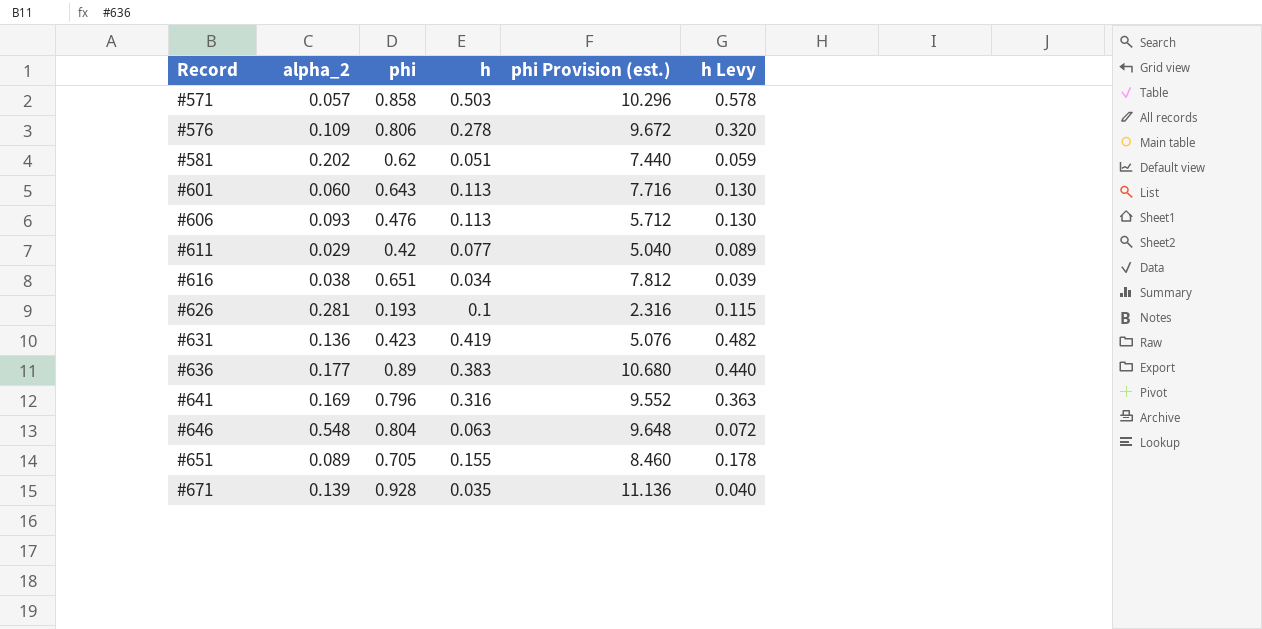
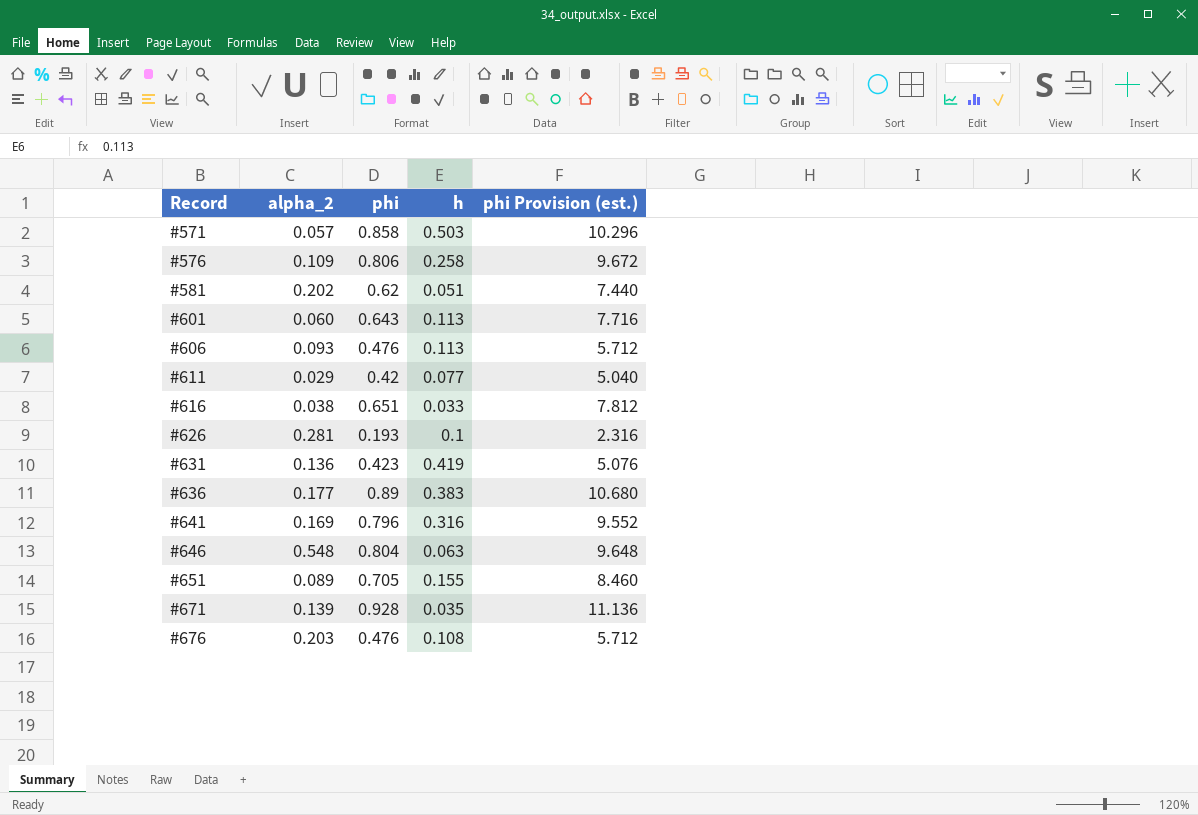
column h Levy | formula: [h] * 1.15 -> none
#576 | h: 0.278 -> 0.258
#616 | h: 0.034 -> 0.033
row #676: none -> 0.203 | 0.476 | 0.108 | 5.712

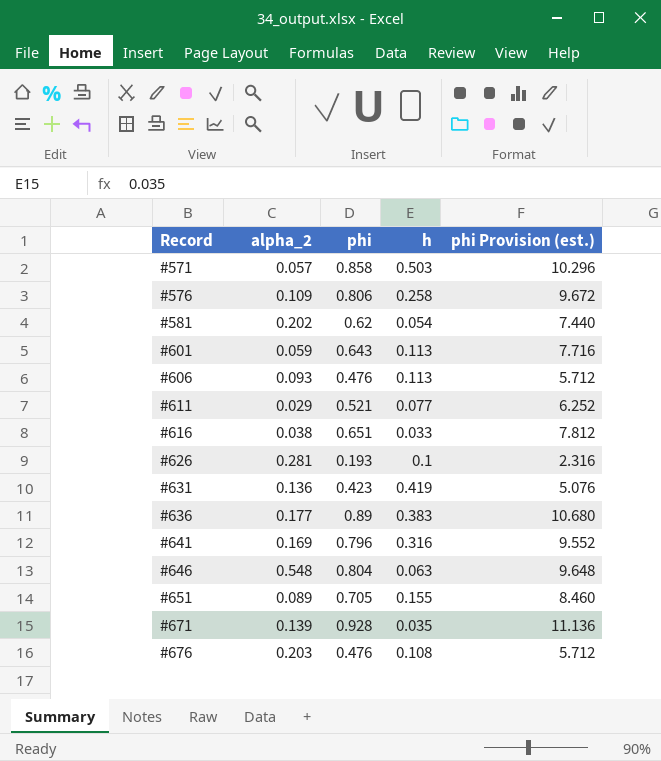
#581 | h: 0.051 -> 0.054
#601 | alpha_2: 0.060 -> 0.059
#611 | phi: 0.42 -> 0.521
#611 | phi Provision (est.): 5.040 -> 6.252

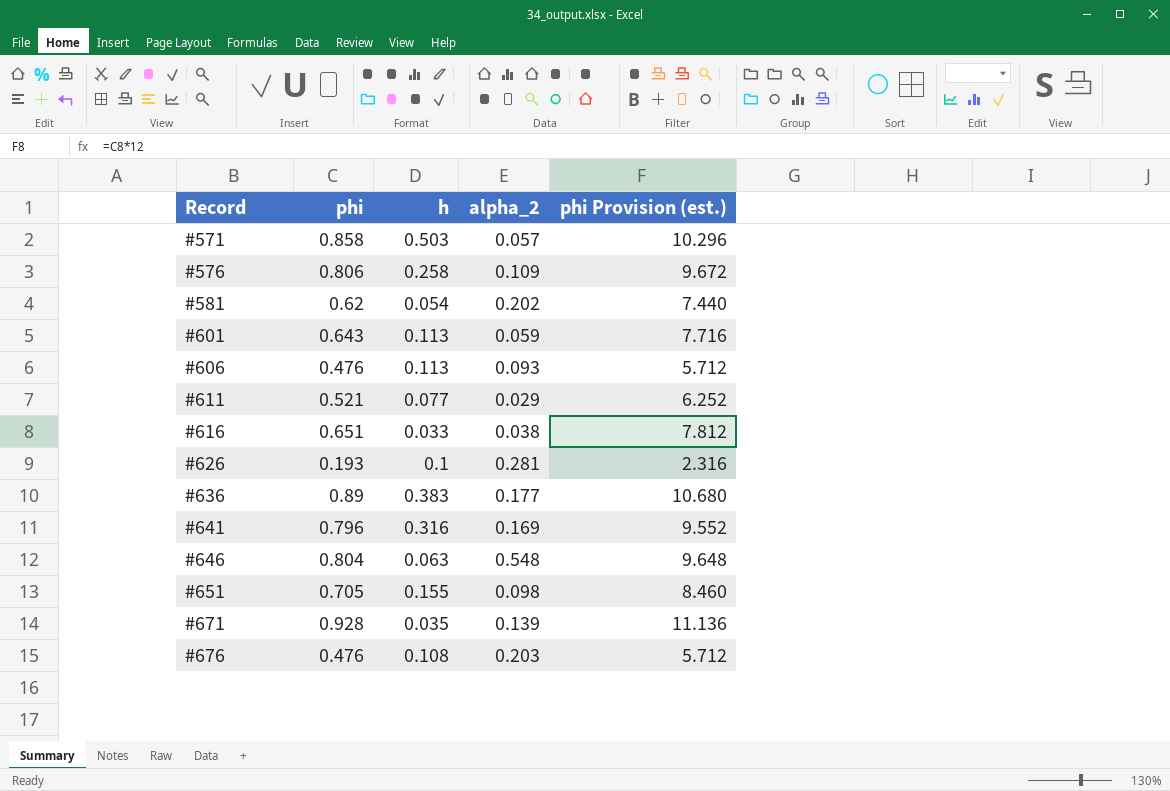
column alpha_2 | position: 2 -> 4
row #631: 0.136 | 0.423 | 0.419 | 5.076 -> none
#651 | alpha_2: 0.089 -> 0.098

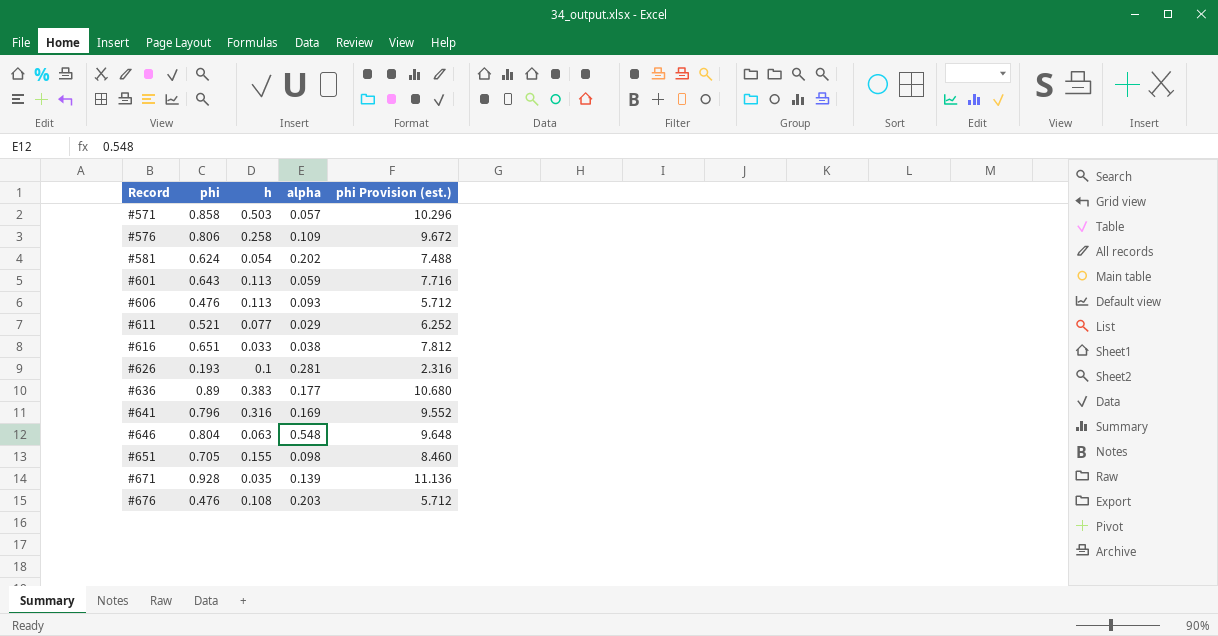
column name: alpha_2 -> alpha
#581 | phi: 0.62 -> 0.624
#581 | phi Provision (est.): 7.440 -> 7.488

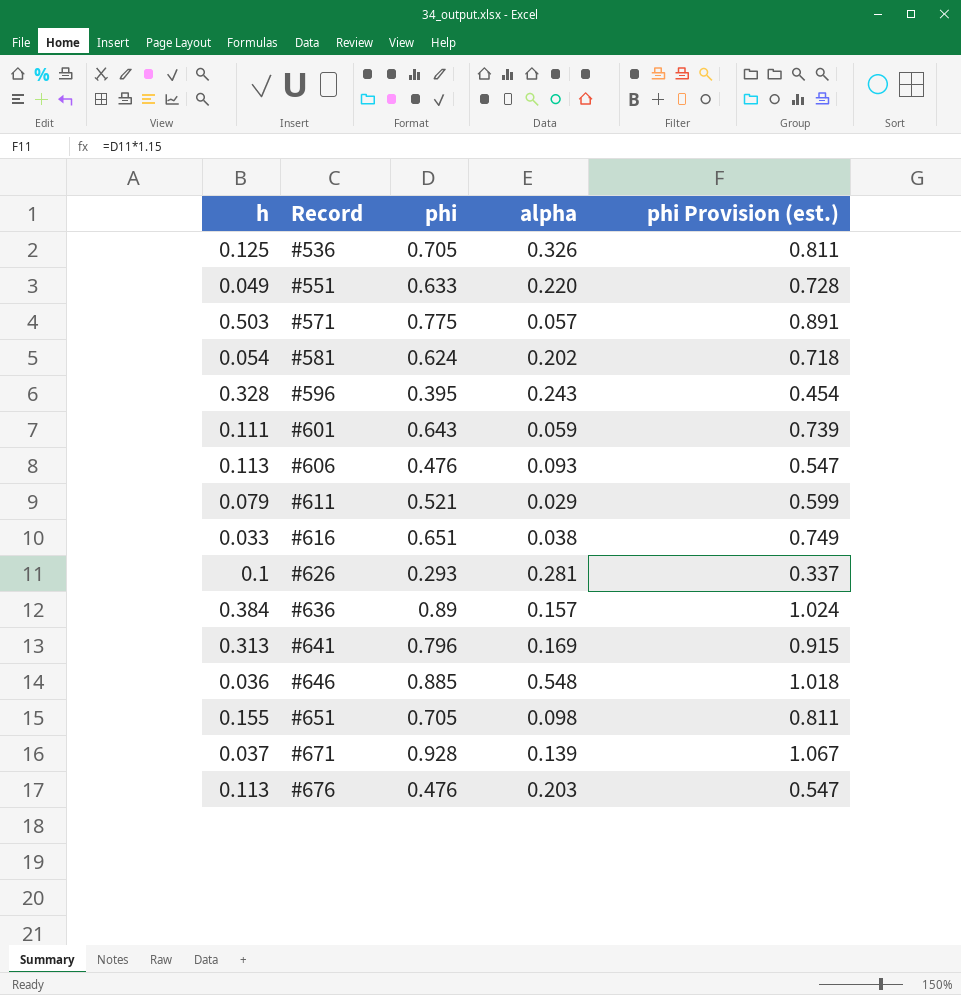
column h | position: 3 -> 1
column phi Provision (est.) | formula: [phi] * 12 -> [phi] * 1.15
row #576: 0.806 | 0.258 | 0.109 | 9.672 -> none
row #536: none -> 0.125 | 0.705 | 0.326 | 0.811
row #551: none -> 0.049 | 0.633 | 0.220 | 0.728
#571 | phi: 0.858 -> 0.775
row #596: none -> 0.328 | 0.395 | 0.243 | 0.454
#601 | h: 0.113 -> 0.111
#611 | h: 0.077 -> 0.079
#626 | phi: 0.193 -> 0.293
#636 | h: 0.383 -> 0.384
#636 | alpha: 0.177 -> 0.157
#641 | h: 0.316 -> 0.313
#646 | h: 0.063 -> 0.036
#646 | phi: 0.804 -> 0.885
#671 | h: 0.035 -> 0.037
#676 | h: 0.108 -> 0.113

